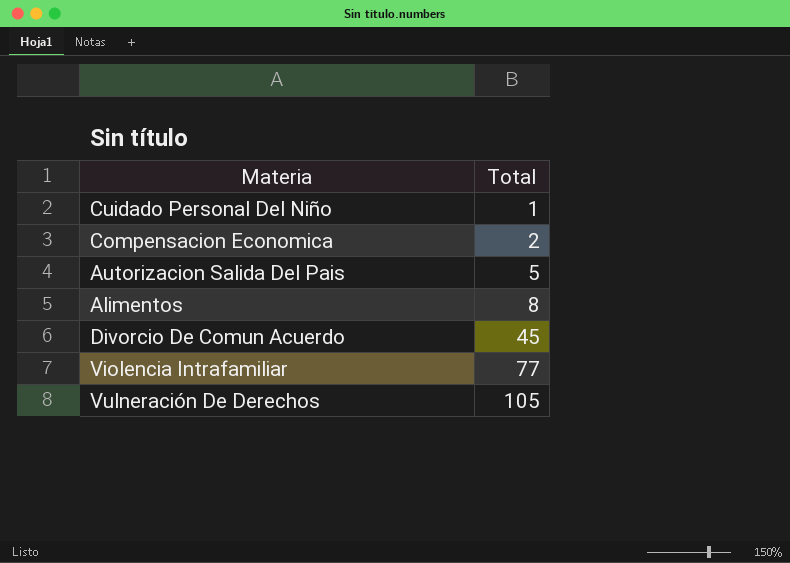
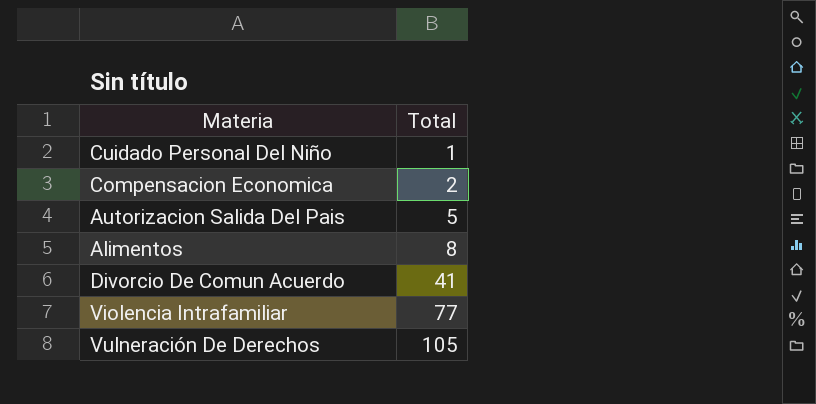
Divorcio De Comun Acuerdo | Total: 45 -> 41

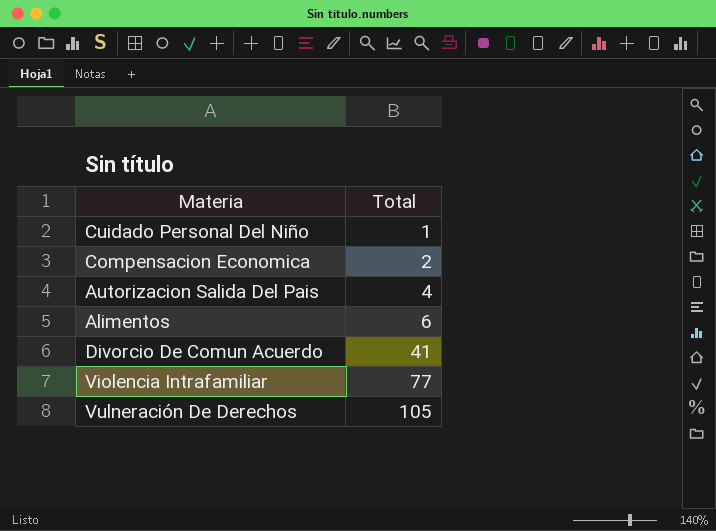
Autorizacion Salida Del Pais | Total: 5 -> 4
Alimentos | Total: 8 -> 6

